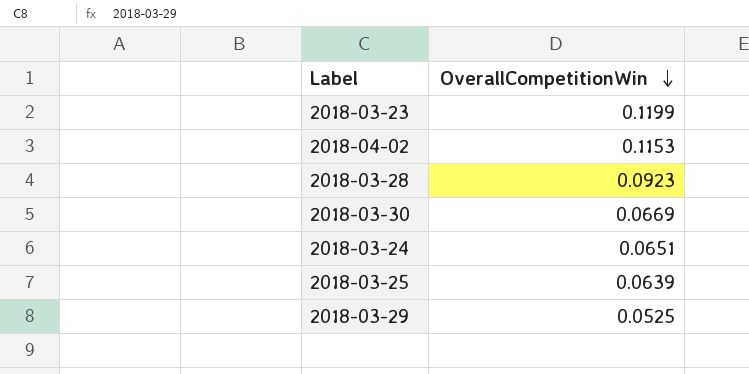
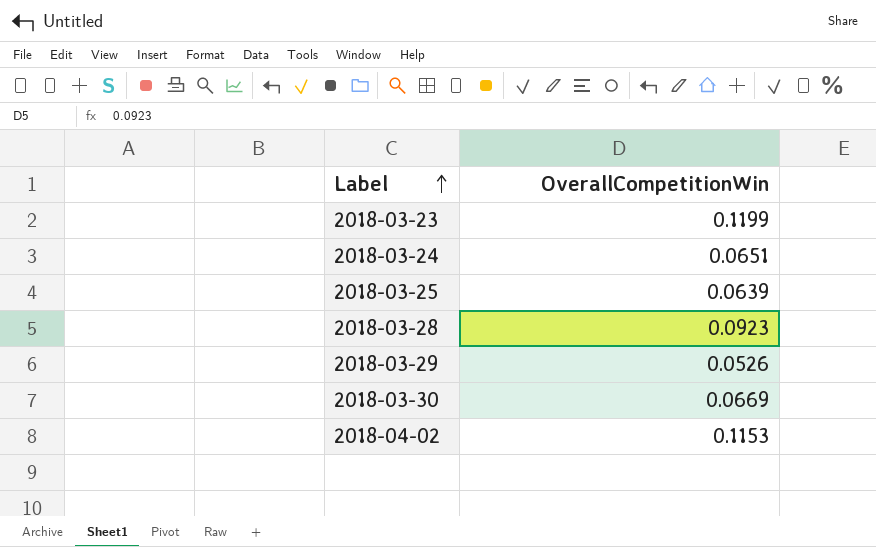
row order: OverallCompetitionWin descending -> Label ascending
2018-03-29 | OverallCompetitionWin: 0.0525 -> 0.0526

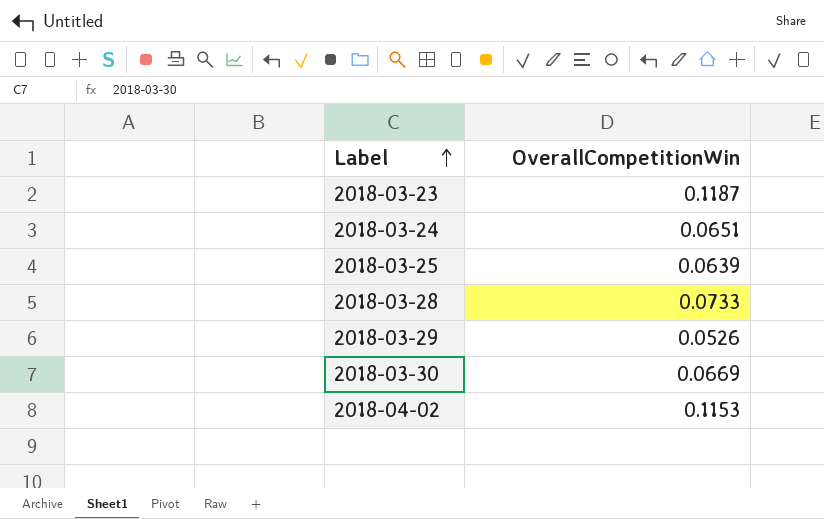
2018-03-23 | OverallCompetitionWin: 0.1199 -> 0.1187
2018-03-28 | OverallCompetitionWin: 0.0923 -> 0.0733

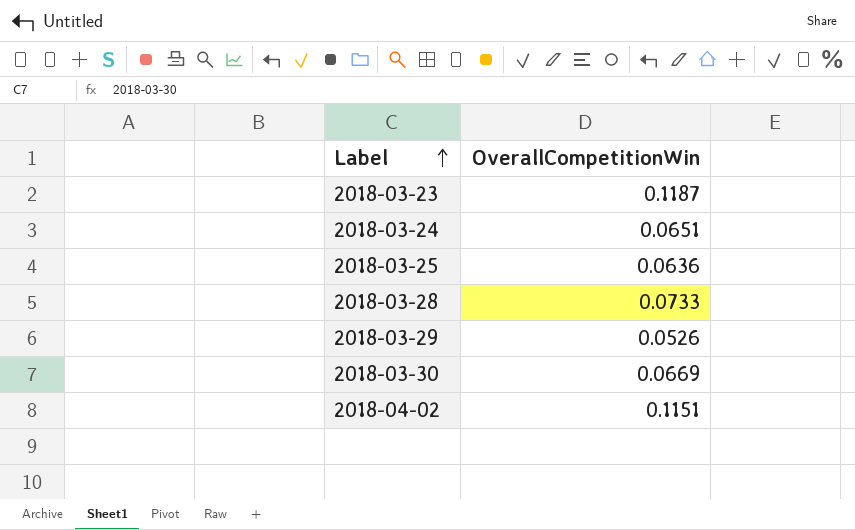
2018-03-25 | OverallCompetitionWin: 0.0639 -> 0.0636
2018-04-02 | OverallCompetitionWin: 0.1153 -> 0.1151

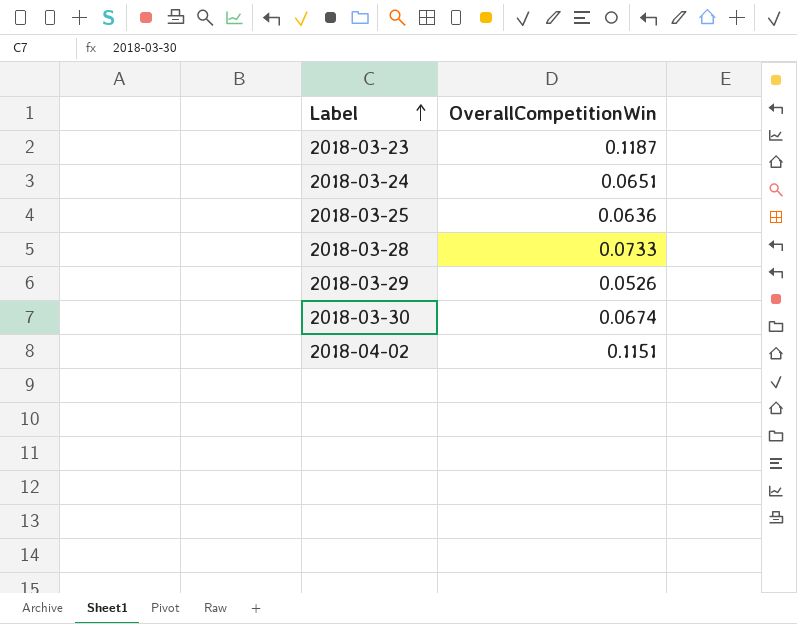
2018-03-30 | OverallCompetitionWin: 0.0669 -> 0.0674

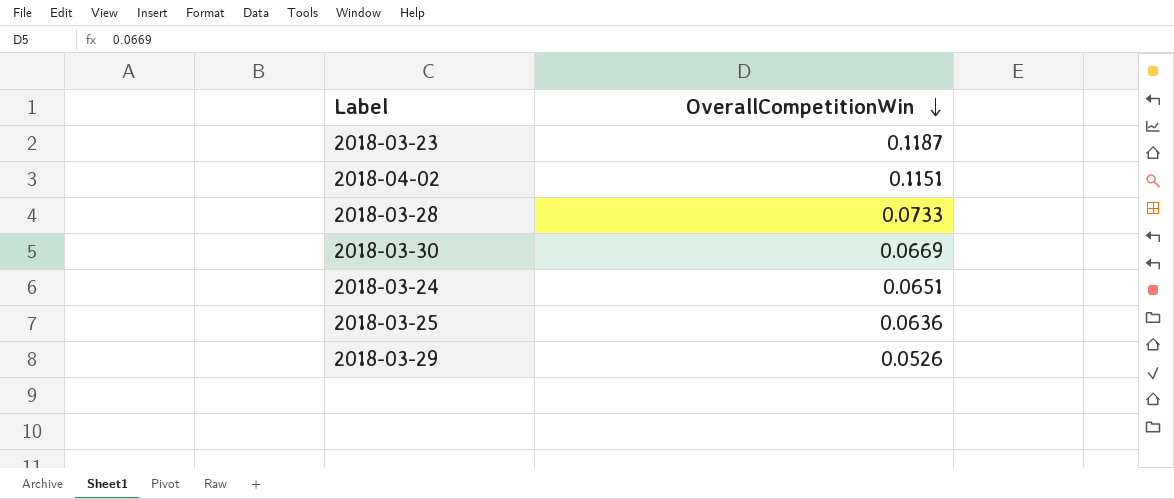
row order: Label ascending -> OverallCompetitionWin descending
2018-03-30 | OverallCompetitionWin: 0.0674 -> 0.0669

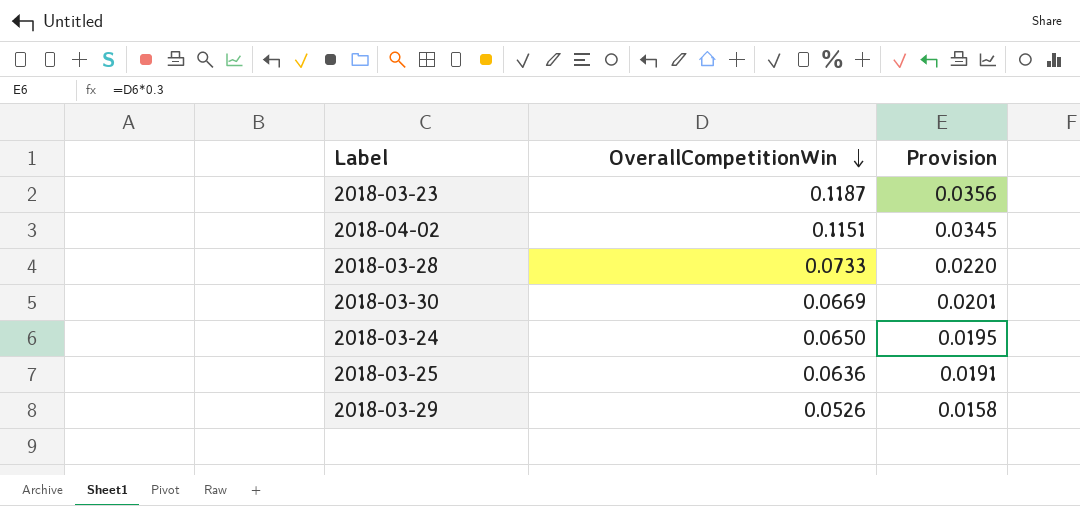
column Provision | formula: none -> [OverallCompetitionWin] * 0.3
2018-03-24 | OverallCompetitionWin: 0.0651 -> 0.0650

